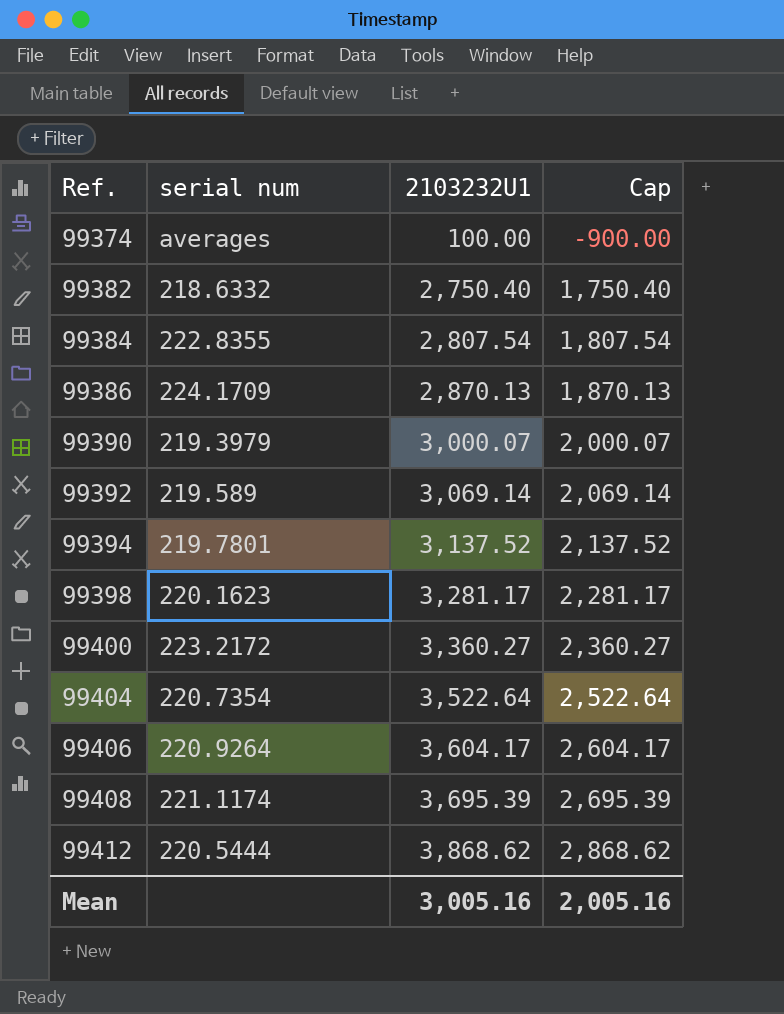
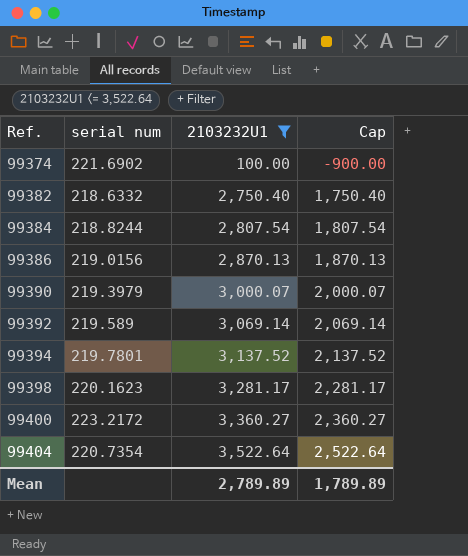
filter: none -> 2103232U1 <= 3,522.64
99374 | serial num: averages -> 221.6902
99384 | serial num: 222.8355 -> 218.8244
99386 | serial num: 224.1709 -> 219.0156
Mean | 2103232U1: 3,005.16 -> 2,789.89
Mean | Cap: 2,005.16 -> 1,789.89

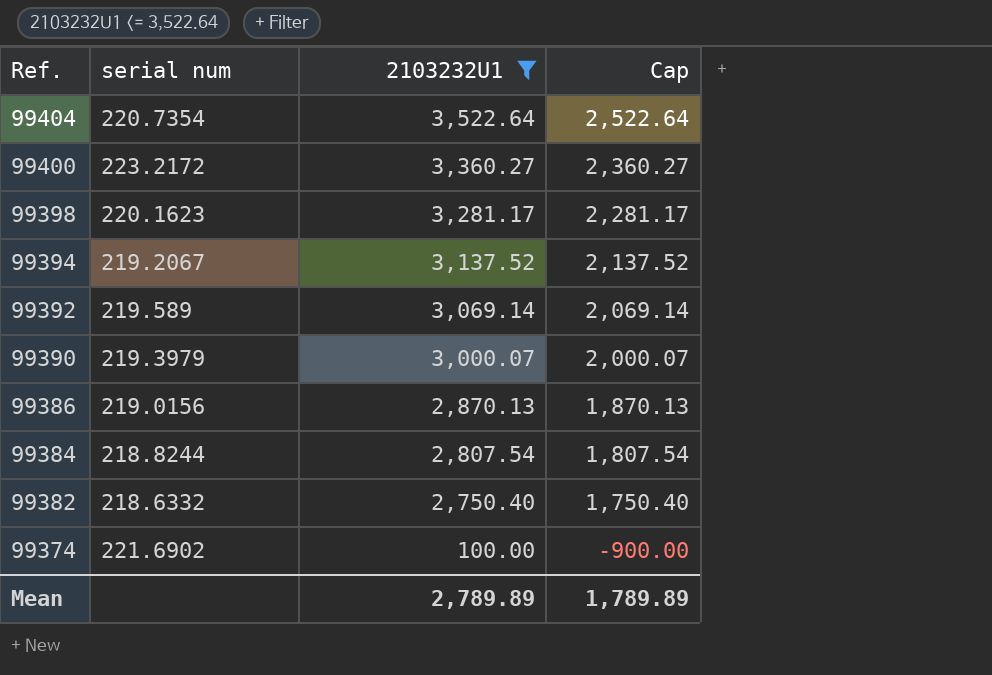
row order: Ref. ascending -> Ref. descending
99394 | serial num: 219.7801 -> 219.2067

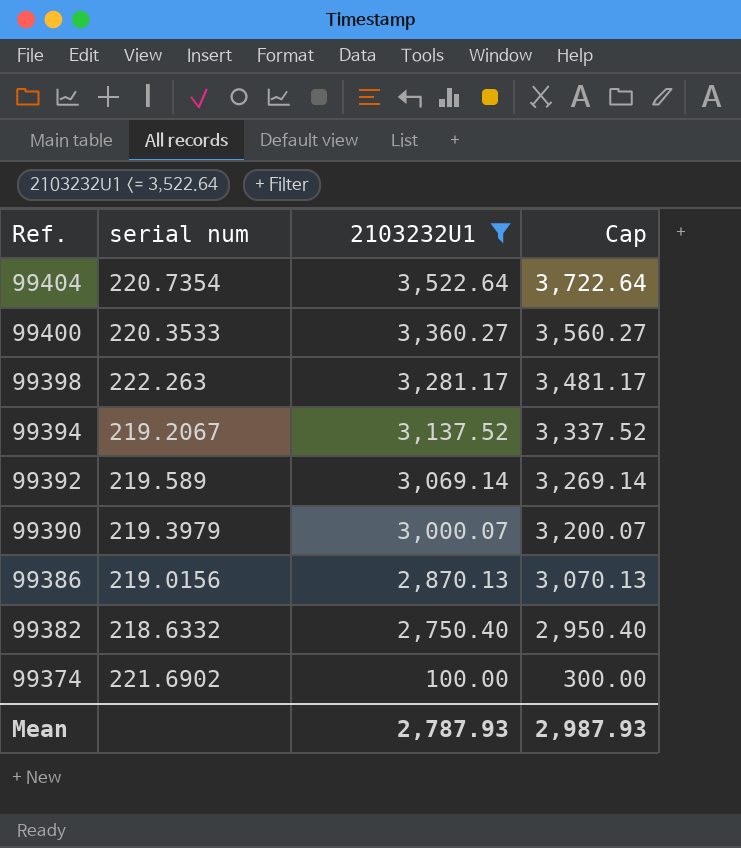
column Cap | formula: [2103232U1] - 1000 -> [2103232U1] + 200
row 99384: 218.8244 | 2,807.54 | 1,807.54 -> none
99400 | serial num: 223.2172 -> 220.3533
99398 | serial num: 220.1623 -> 222.263
Mean | 2103232U1: 2,789.89 -> 2,787.93
Mean | Cap: 1,789.89 -> 2,987.93

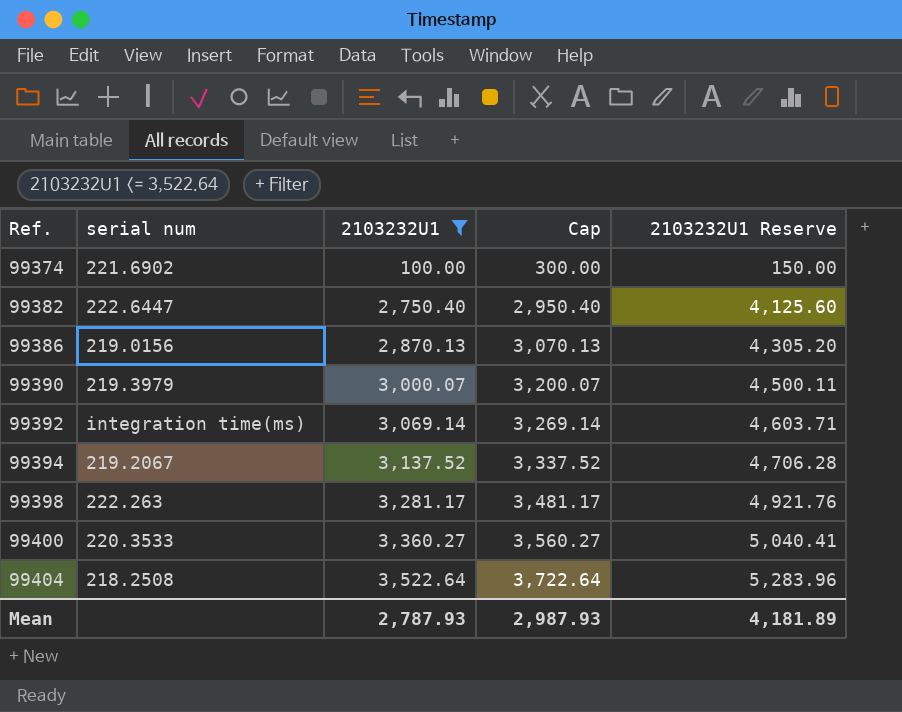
row order: Ref. descending -> Ref. ascending
column 2103232U1 Reserve | formula: none -> [2103232U1] * 1.5
99382 | serial num: 218.6332 -> 222.6447
99392 | serial num: 219.589 -> integration time(ms)
99404 | serial num: 220.7354 -> 218.2508

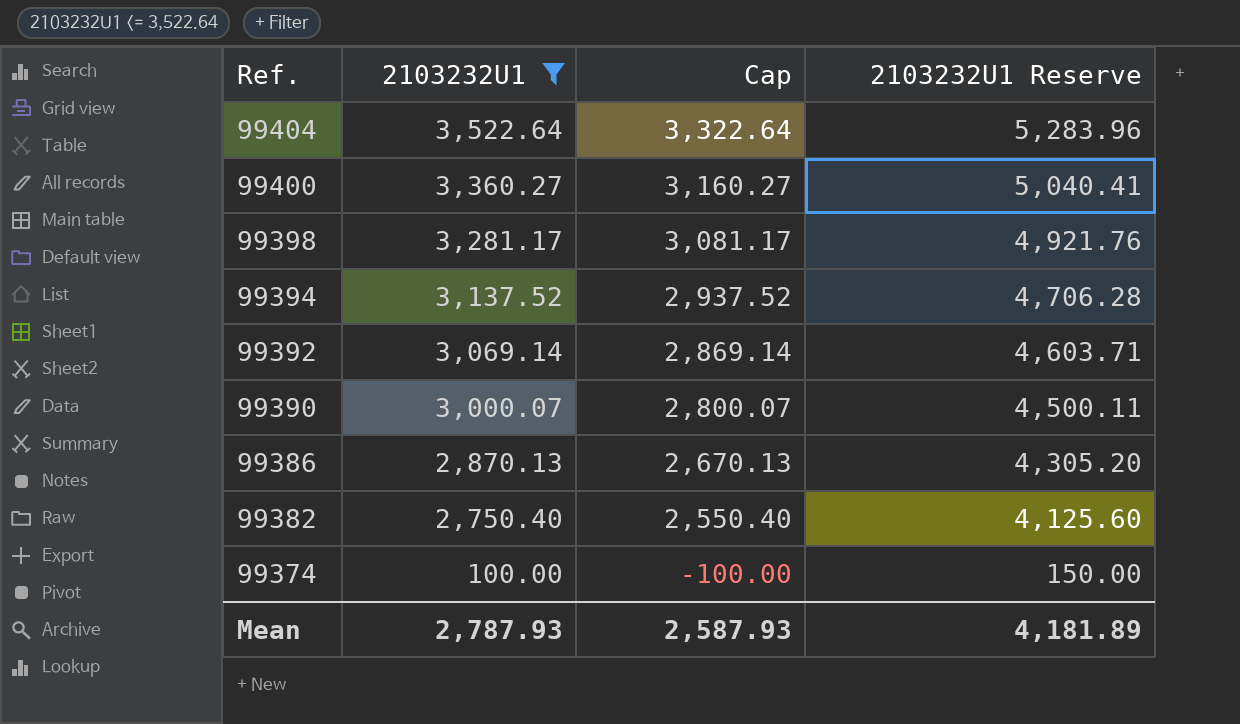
row order: Ref. ascending -> Ref. descending
column serial num | position: 2 -> none
column Cap | formula: [2103232U1] + 200 -> [2103232U1] - 200
Mean | Cap: 2,987.93 -> 2,587.93

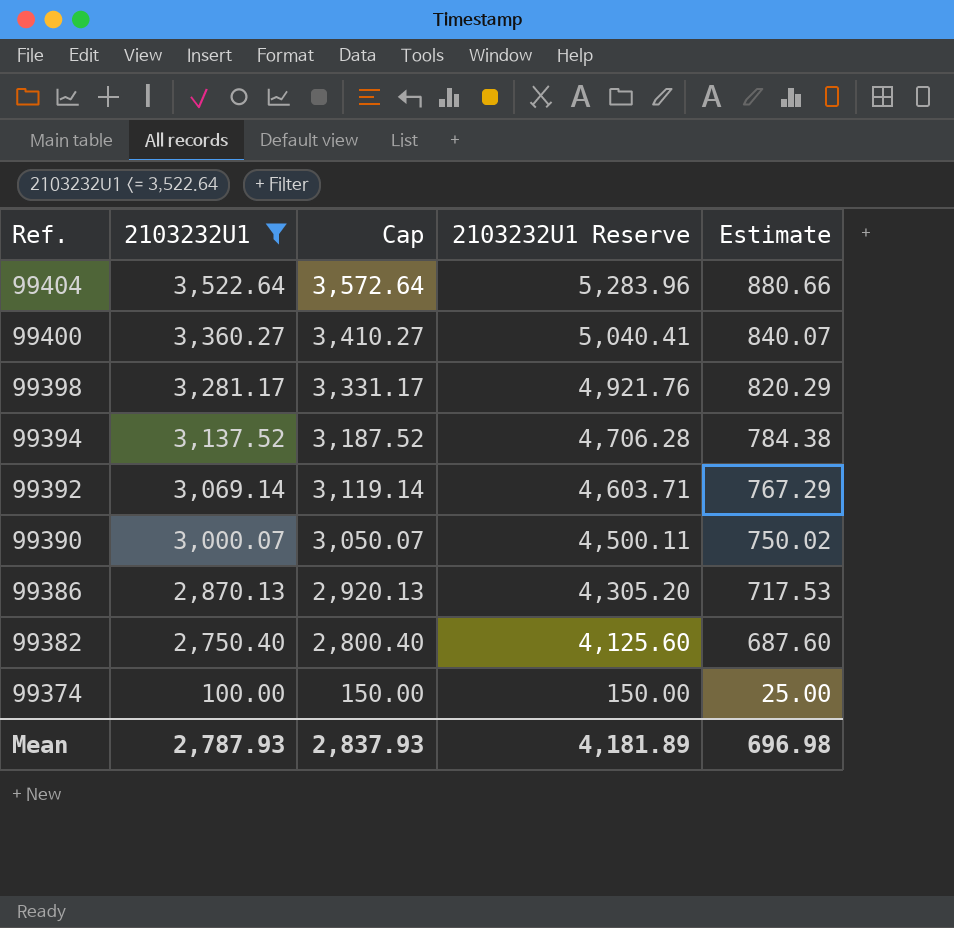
column Cap | formula: [2103232U1] - 200 -> [2103232U1] + 50
column Estimate | formula: none -> [2103232U1] * 0.25
Mean | Cap: 2,587.93 -> 2,837.93

